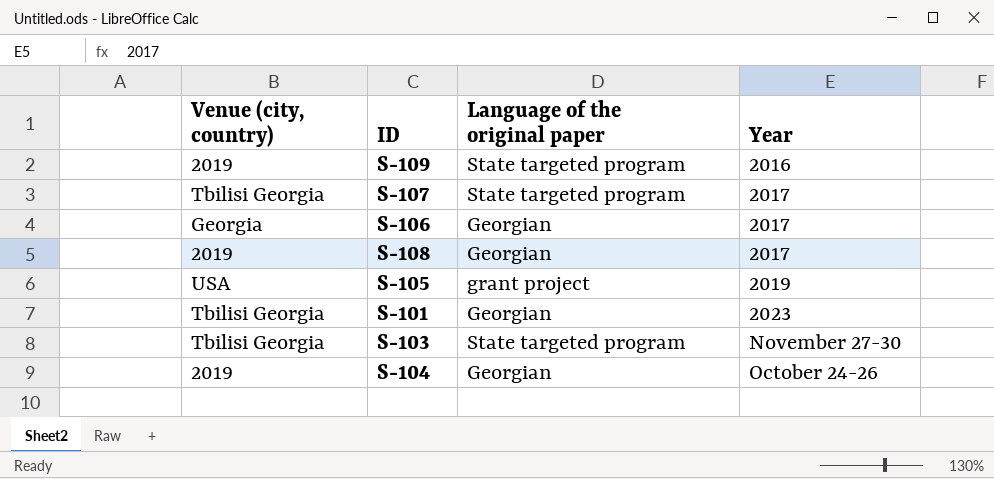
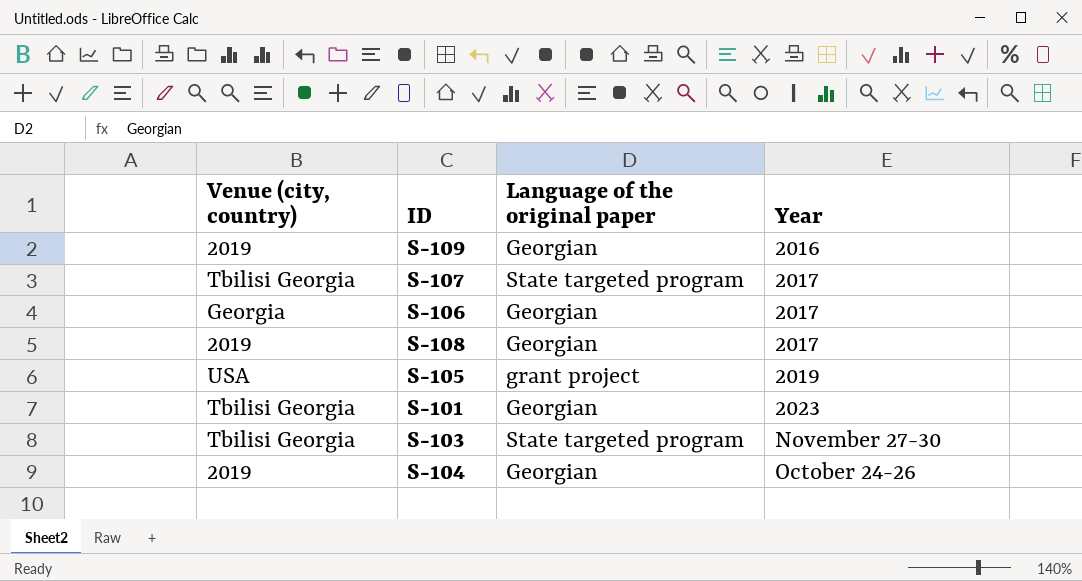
S-109 | Language of the original paper: State targeted program -> Georgian

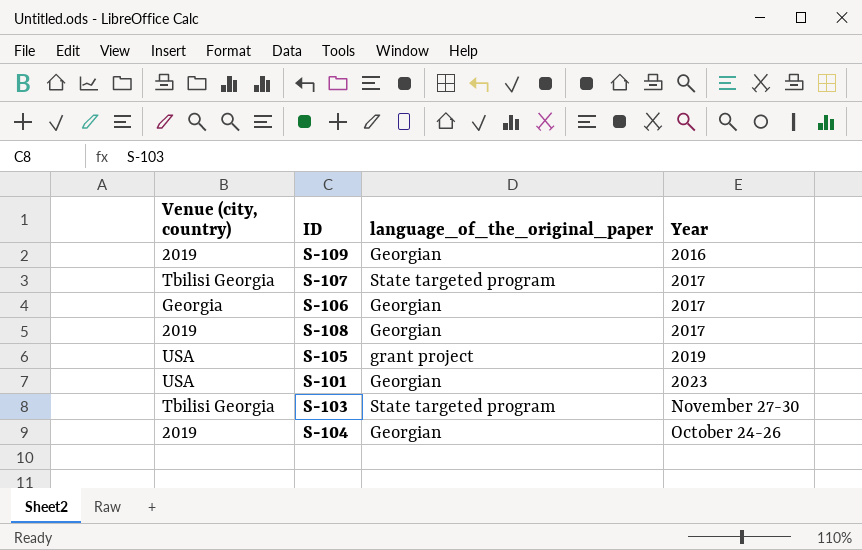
column name: Language of the original paper -> language_of_the_original_paper
S-101 | Venue (city, country): Tbilisi Georgia -> USA

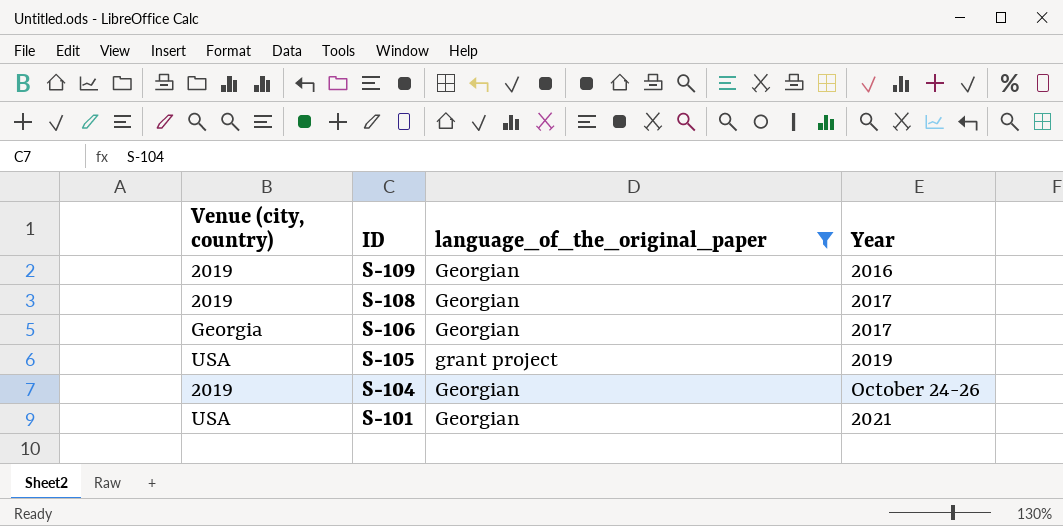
filter: none -> language_of_the_original_paper != State targeted program
row order: Year ascending -> ID descending
S-101 | Year: 2023 -> 2021

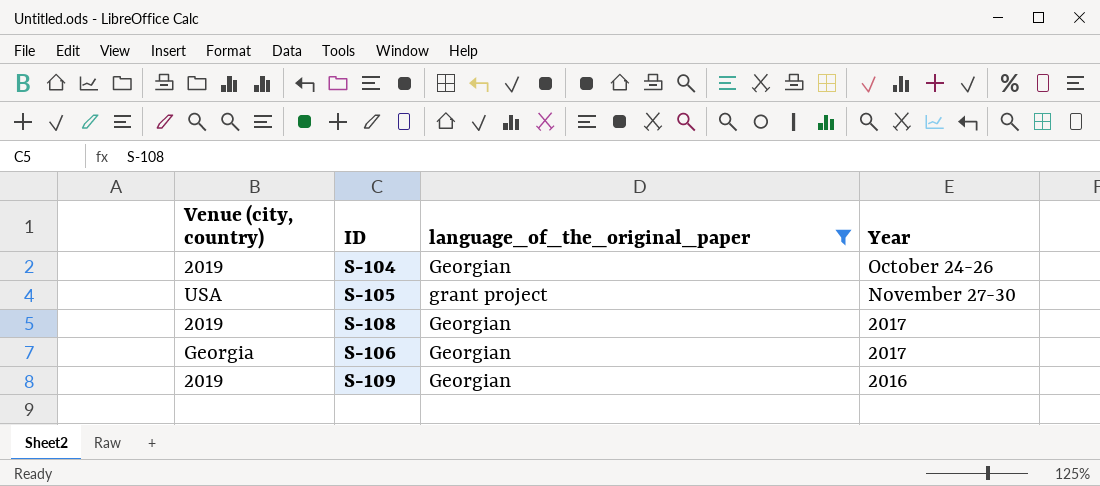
row order: ID descending -> Year descending
row S-101: USA | Georgian | 2021 -> none
S-105 | Year: 2019 -> November 27-30

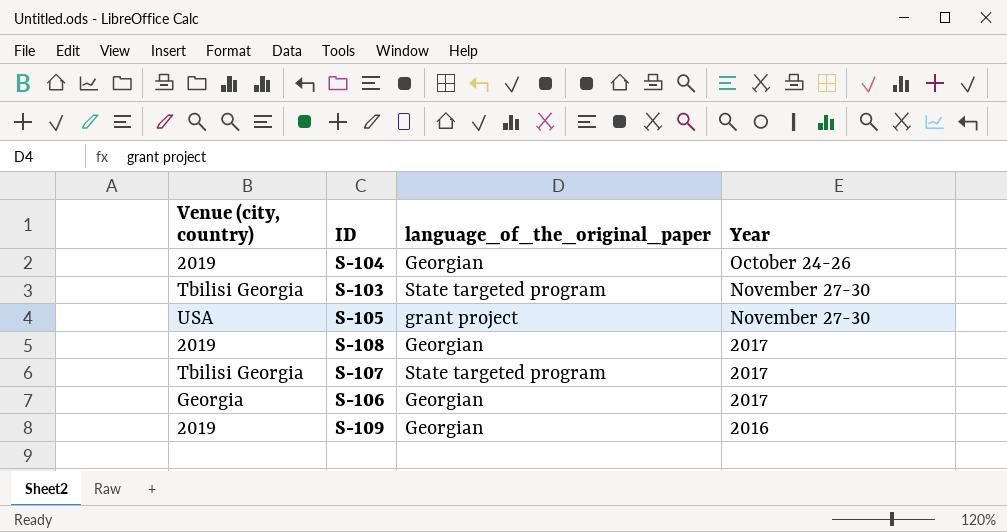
filter: language_of_the_original_paper != State targeted program -> none

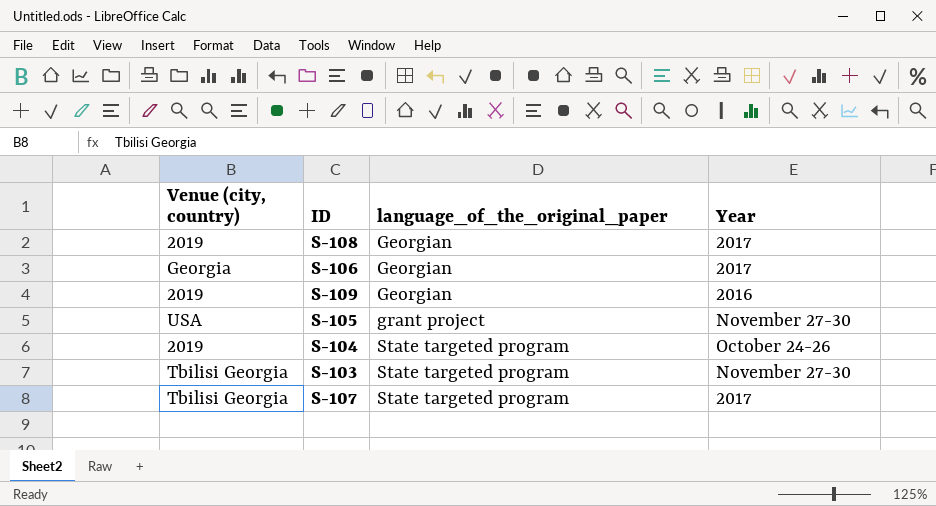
row order: Year descending -> language_of_the_original_paper ascending
S-104 | language_of_the_original_paper: Georgian -> State targeted program

